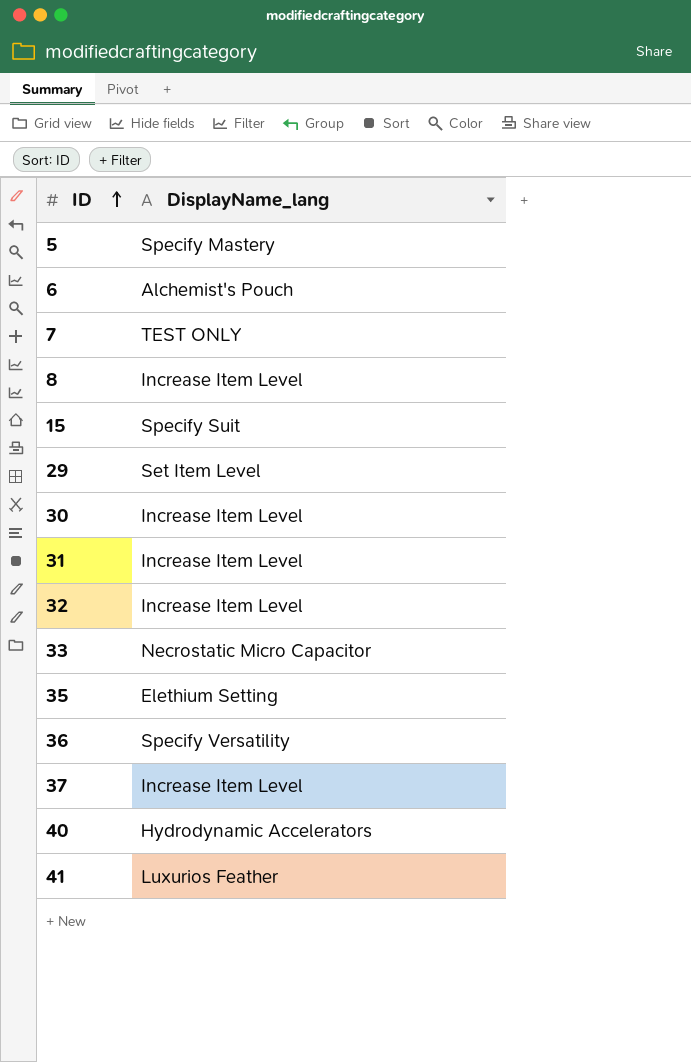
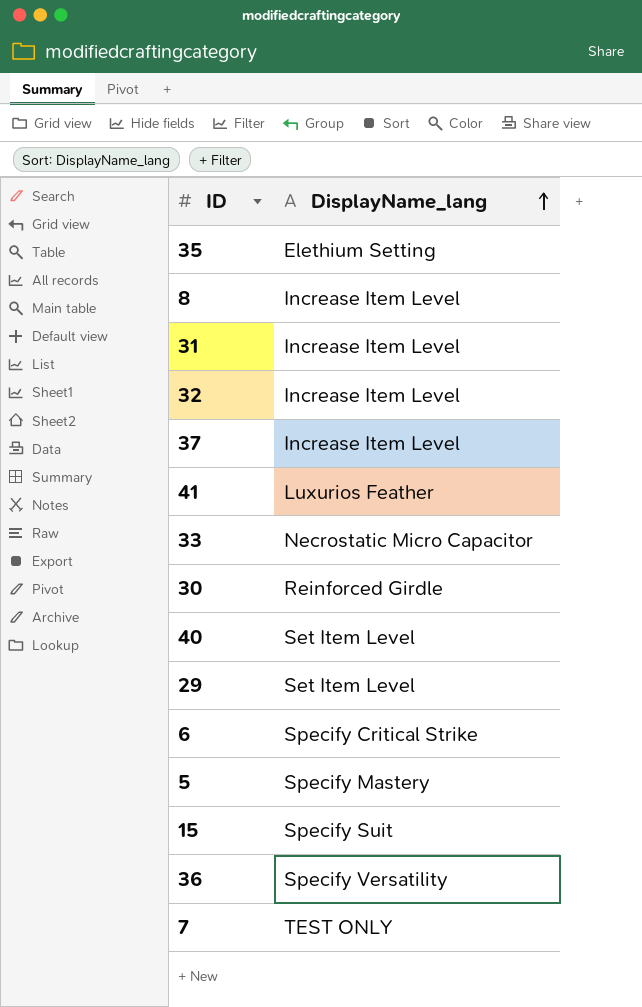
row order: ID ascending -> DisplayName_lang ascending
30 | DisplayName_lang: Increase Item Level -> Reinforced Girdle
40 | DisplayName_lang: Hydrodynamic Accelerators -> Set Item Level
6 | DisplayName_lang: Alchemist's Pouch -> Specify Critical Strike

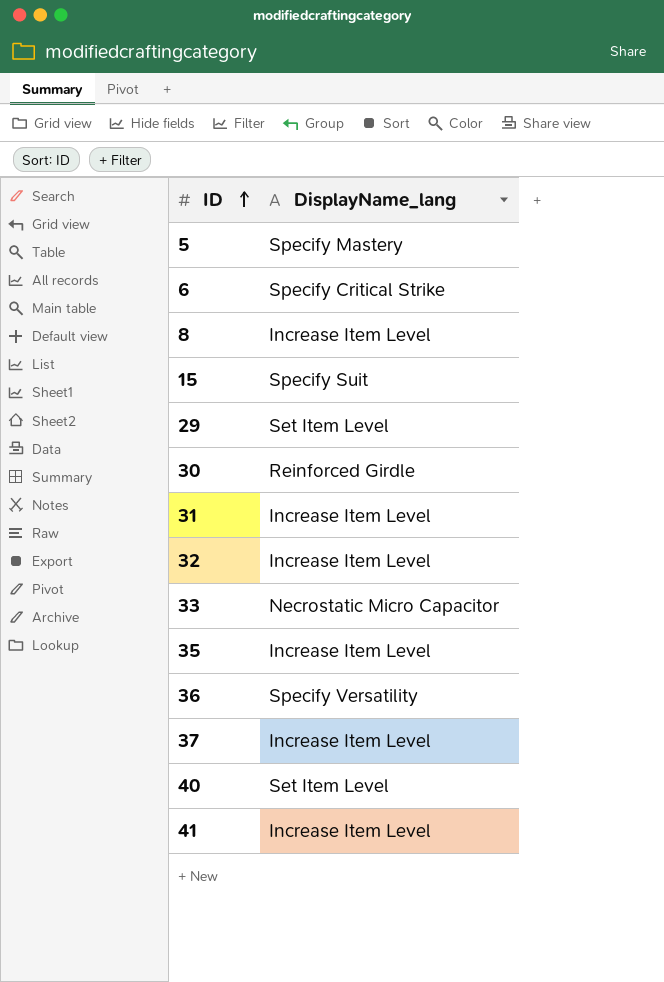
row order: DisplayName_lang ascending -> ID ascending
row 7: TEST ONLY -> none
35 | DisplayName_lang: Elethium Setting -> Increase Item Level
41 | DisplayName_lang: Luxurios Feather -> Increase Item Level

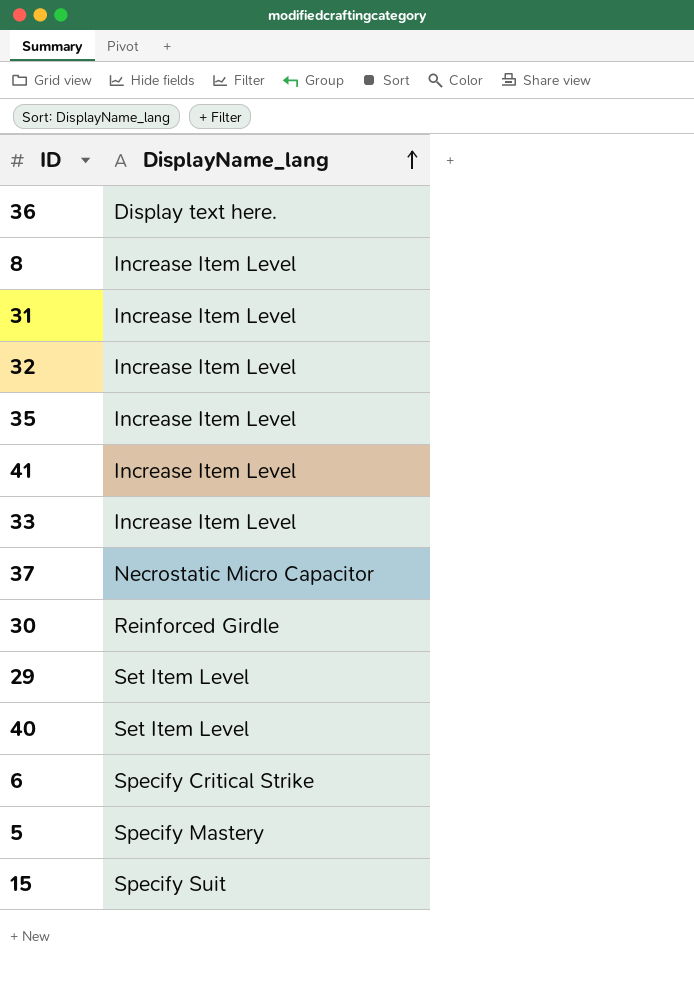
row order: ID ascending -> DisplayName_lang ascending
36 | DisplayName_lang: Specify Versatility -> Display text here.
33 | DisplayName_lang: Necrostatic Micro Capacitor -> Increase Item Level
37 | DisplayName_lang: Increase Item Level -> Necrostatic Micro Capacitor

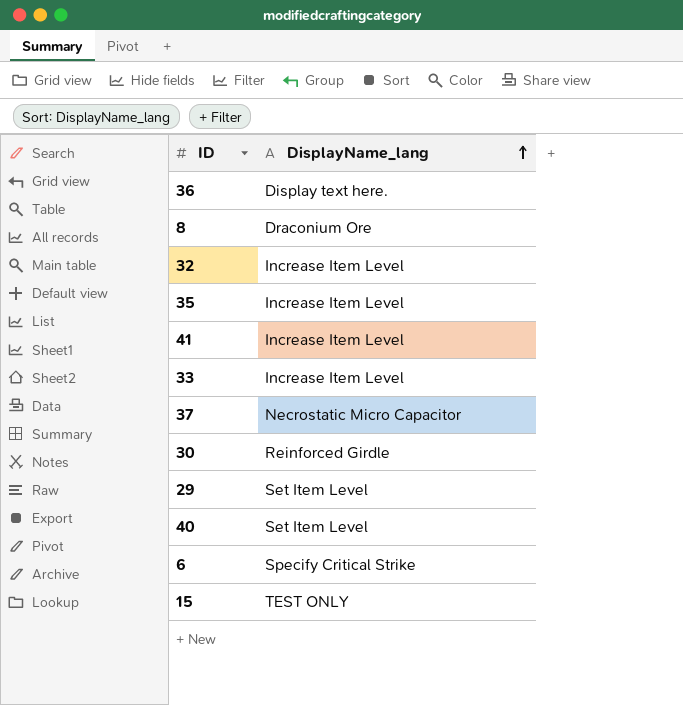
row 31: Increase Item Level -> none
row 5: Specify Mastery -> none
8 | DisplayName_lang: Increase Item Level -> Draconium Ore
15 | DisplayName_lang: Specify Suit -> TEST ONLY

